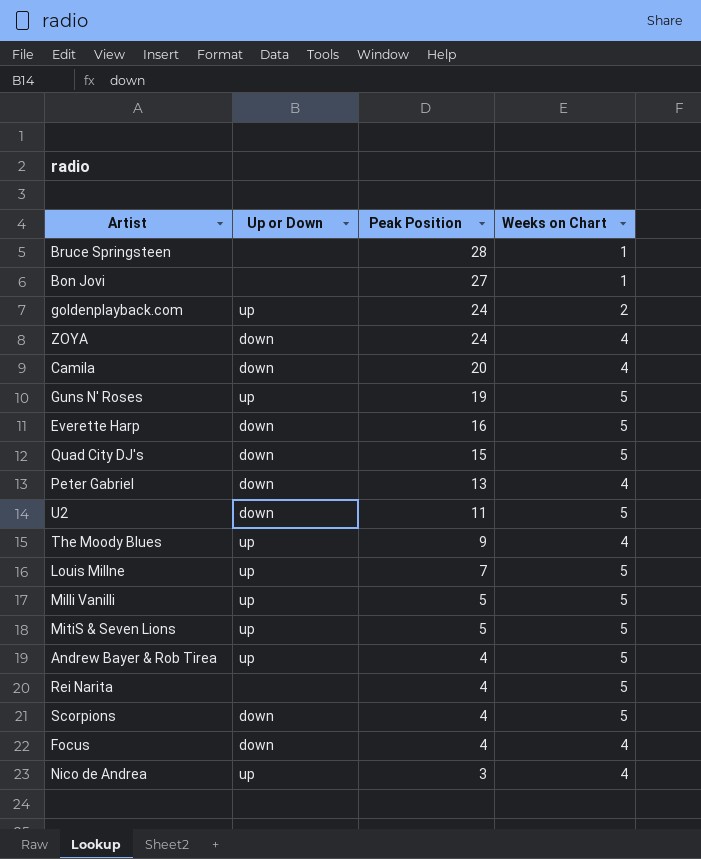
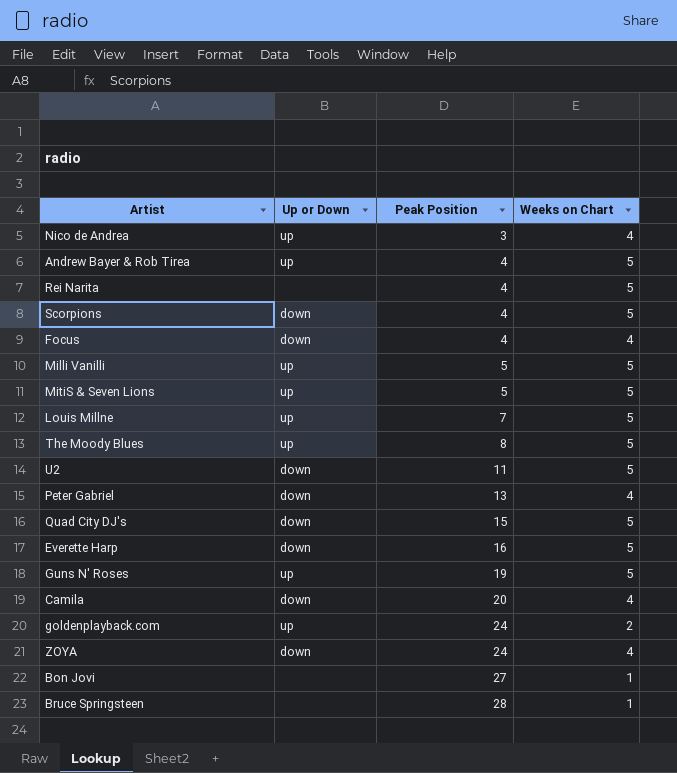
row order: Peak Position descending -> Peak Position ascending
The Moody Blues | Peak Position: 9 -> 8
The Moody Blues | Weeks on Chart: 4 -> 5

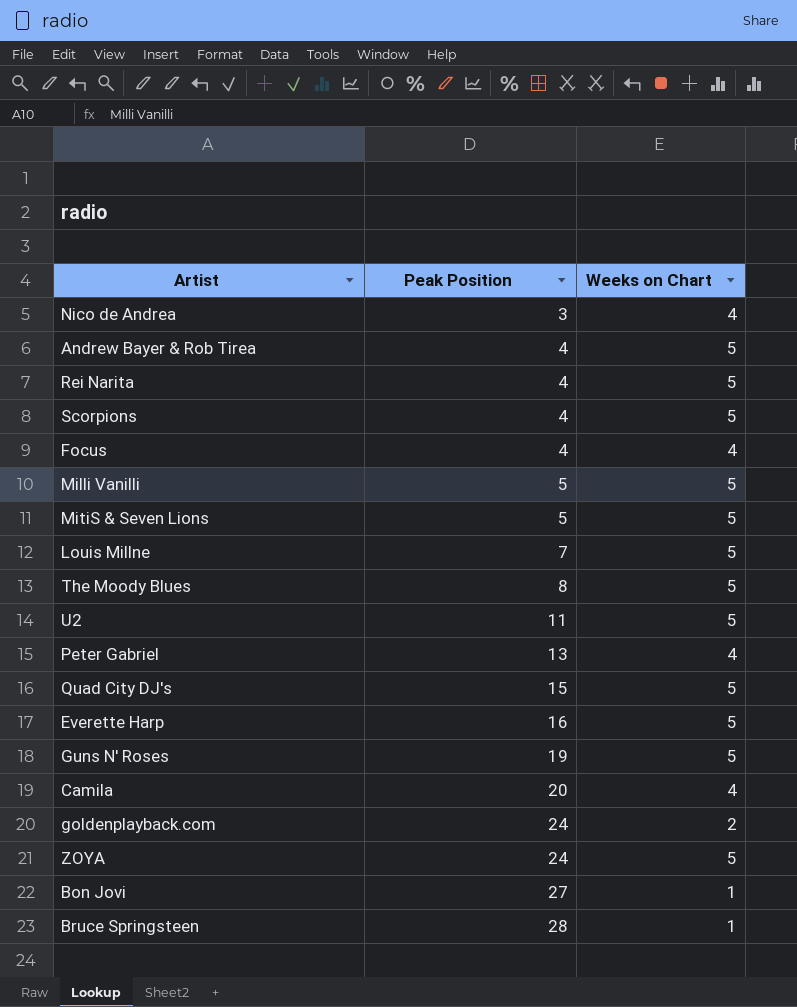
column Up or Down | position: 2 -> none
ZOYA | Weeks on Chart: 4 -> 5

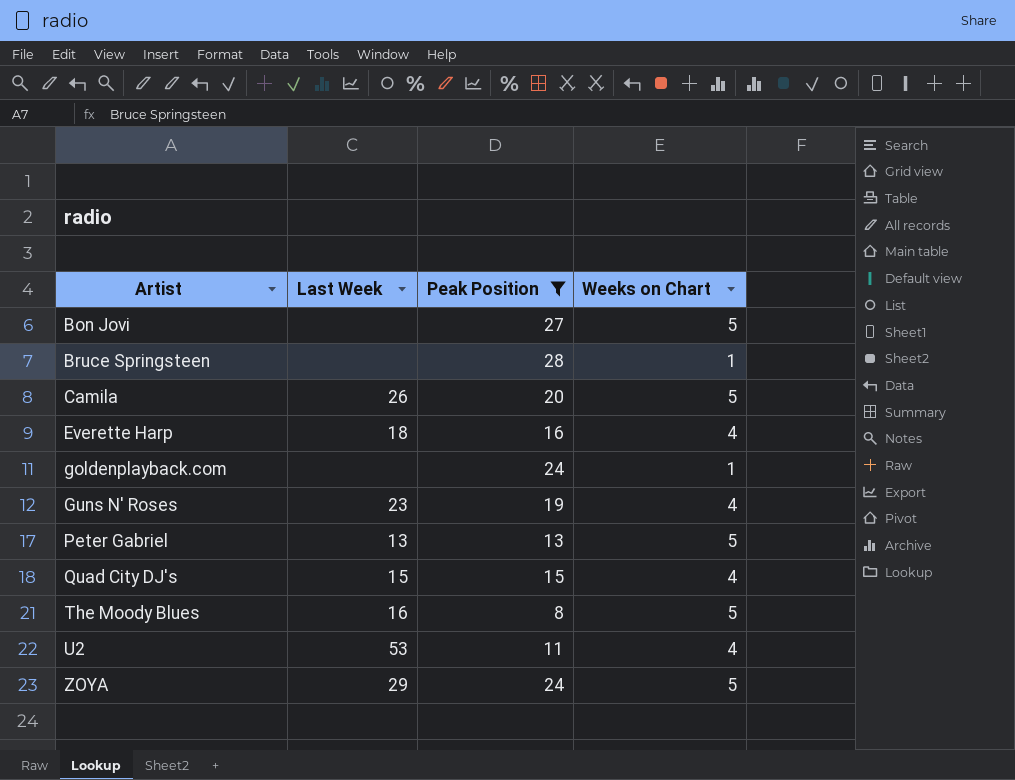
filter: none -> Peak Position >= 8
row order: Peak Position ascending -> Artist ascending
column Last Week | position: none -> 2
Bon Jovi | Weeks on Chart: 1 -> 5
Camila | Weeks on Chart: 4 -> 5
Everette Harp | Weeks on Chart: 5 -> 4
goldenplayback.com | Weeks on Chart: 2 -> 1
Guns N' Roses | Weeks on Chart: 5 -> 4
Peter Gabriel | Weeks on Chart: 4 -> 5
Quad City DJ's | Weeks on Chart: 5 -> 4
U2 | Weeks on Chart: 5 -> 4

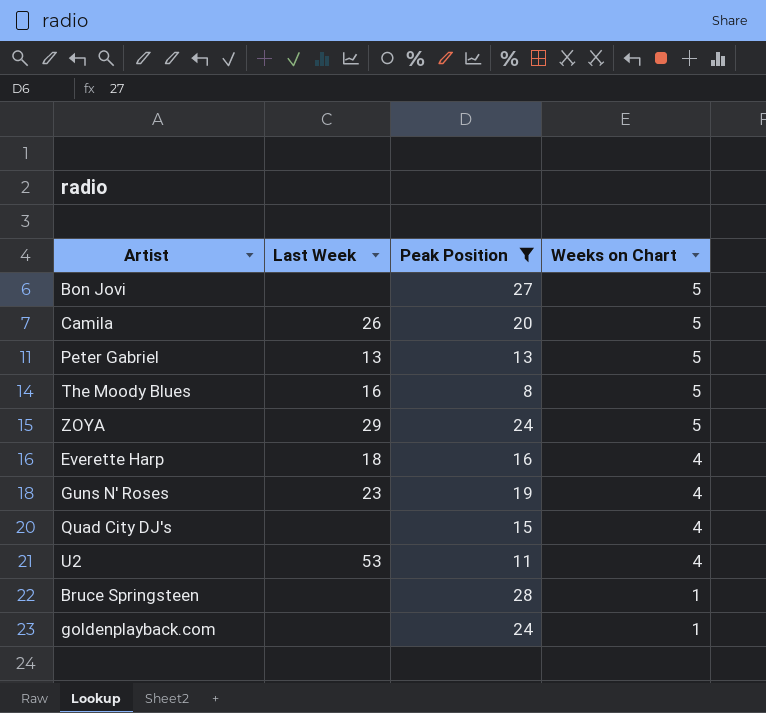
row order: Artist ascending -> Weeks on Chart descending
Quad City DJ's | Last Week: 15 -> none

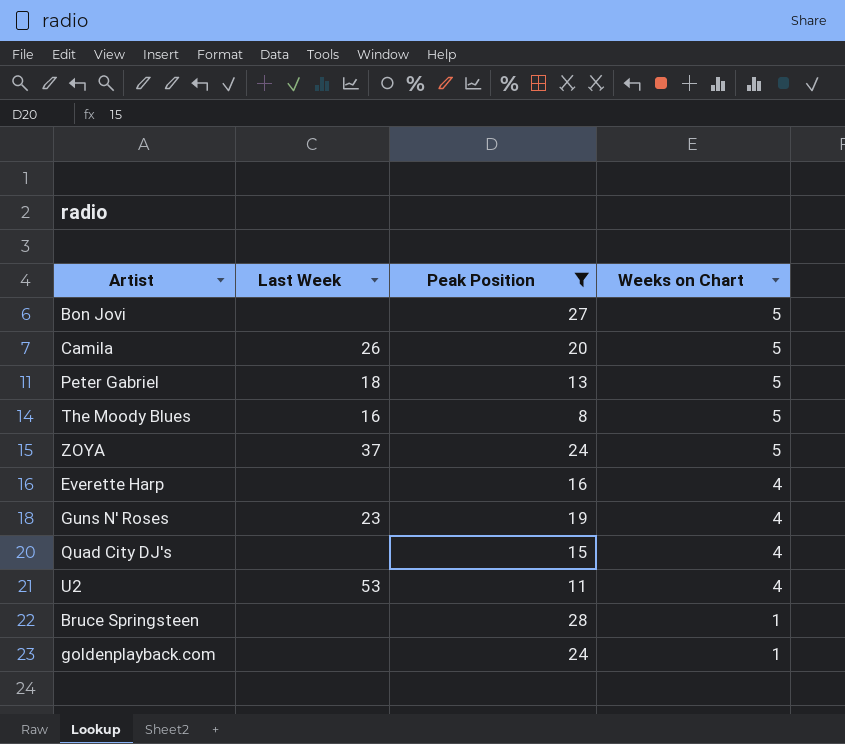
Peter Gabriel | Last Week: 13 -> 18
ZOYA | Last Week: 29 -> 37
Everette Harp | Last Week: 18 -> none

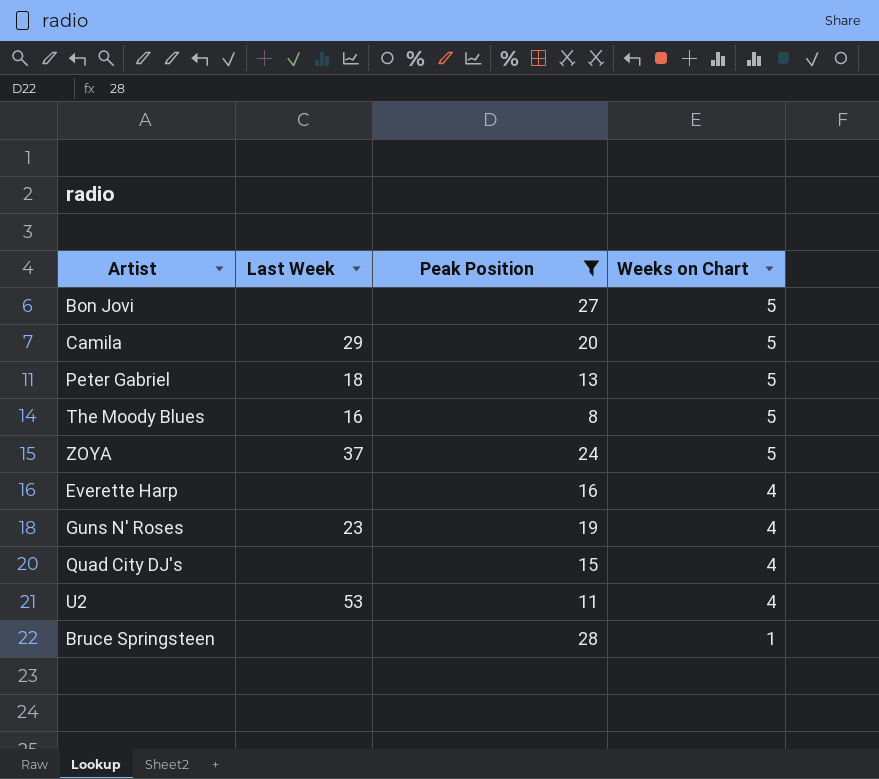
row goldenplayback.com: none | 24 | 1 -> none
Camila | Last Week: 26 -> 29

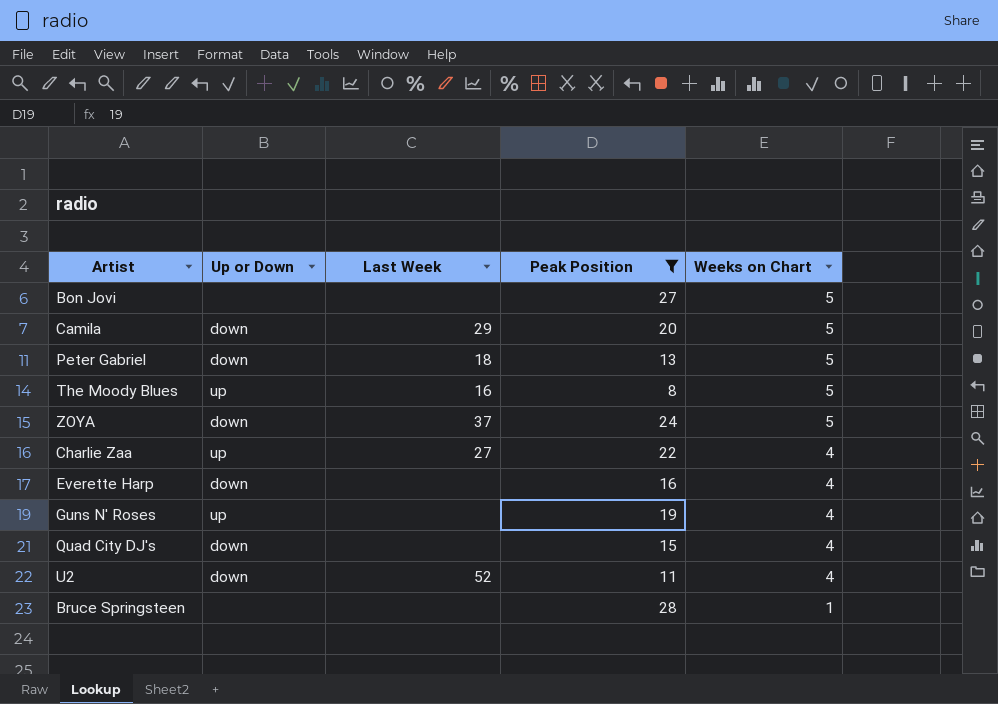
column Up or Down | position: none -> 2
row Charlie Zaa: none -> up | 27 | 22 | 4
Guns N' Roses | Last Week: 23 -> none
U2 | Last Week: 53 -> 52

